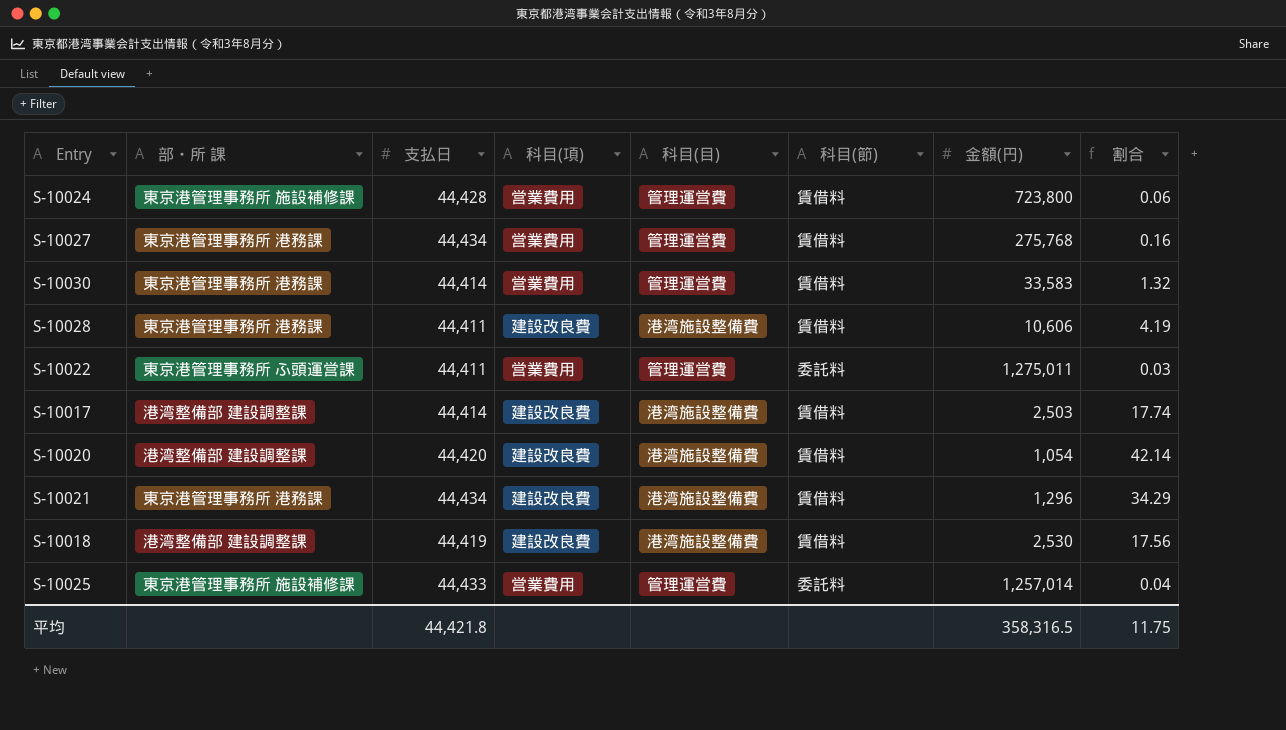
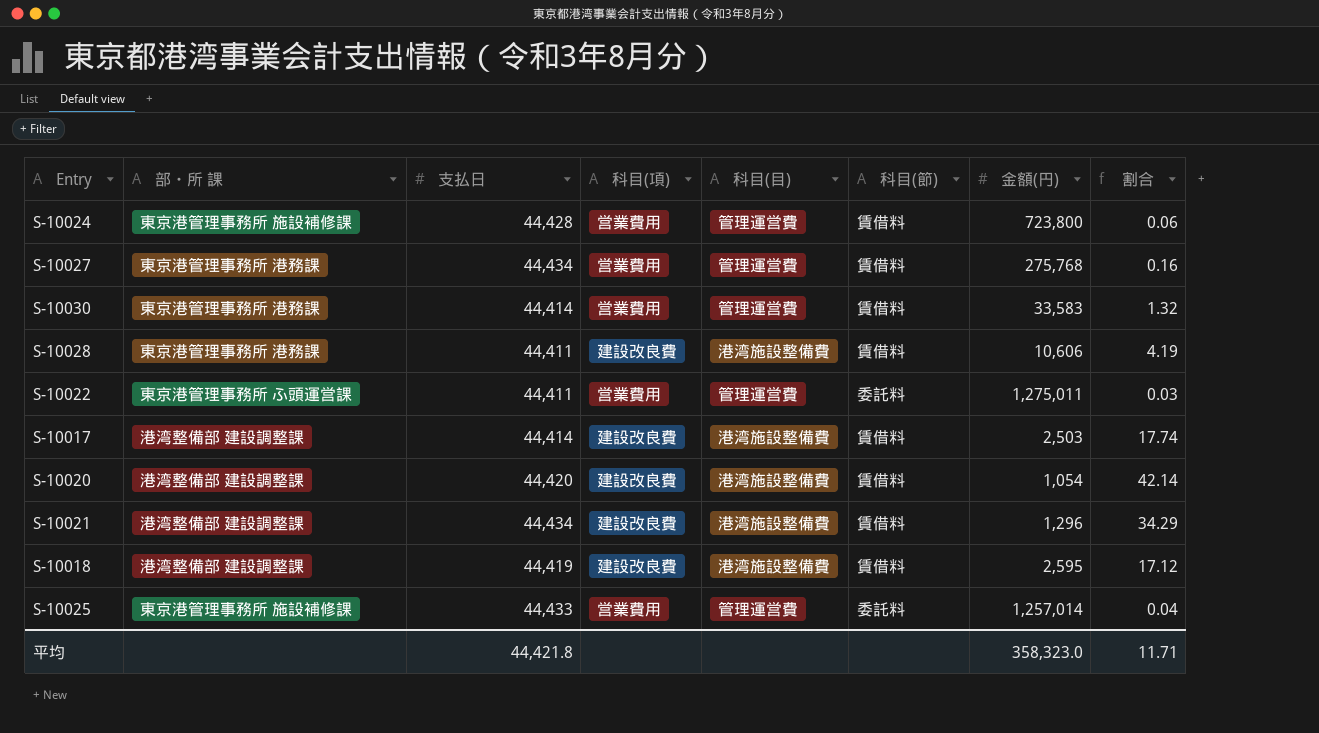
S-10021 | 部・所 課: 東京港管理事務所 港務課 -> 港湾整備部 建設調整課
S-10018 | 金額(円): 2,530 -> 2,595
S-10018 | 割合: 17.56 -> 17.12
平均 | 金額(円): 358,316.5 -> 358,323.0
平均 | 割合: 11.75 -> 11.71

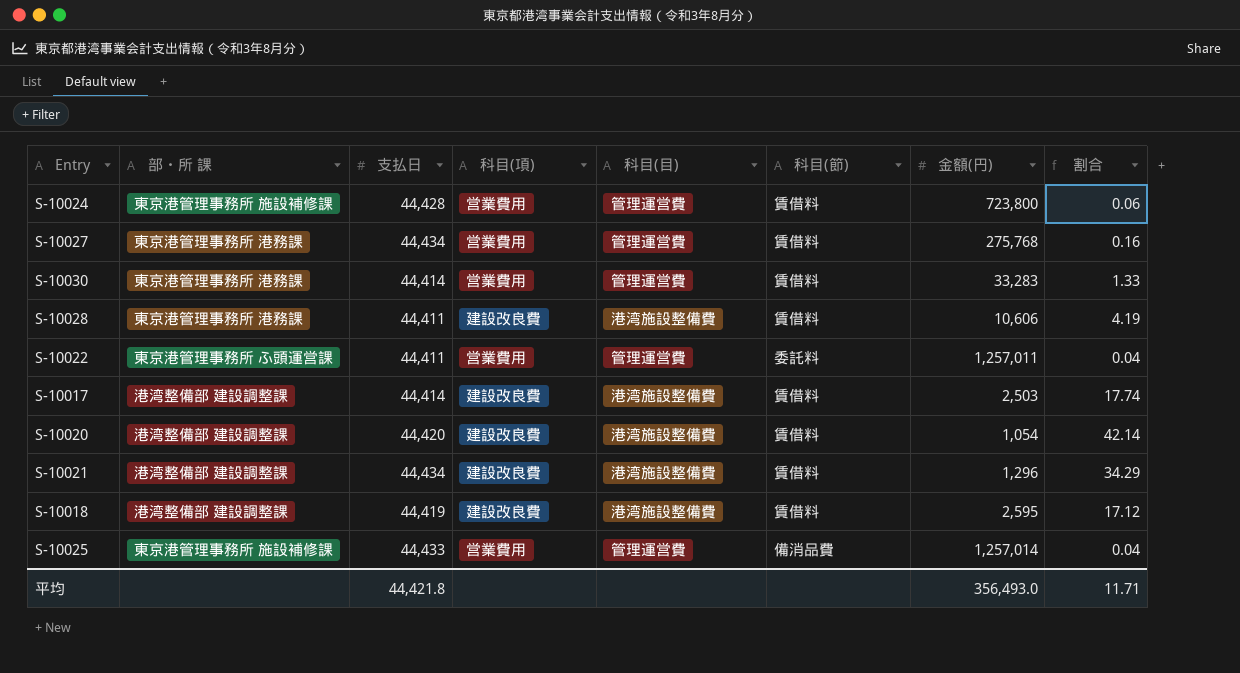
S-10030 | 金額(円): 33,583 -> 33,283
S-10030 | 割合: 1.32 -> 1.33
S-10022 | 金額(円): 1,275,011 -> 1,257,011
S-10022 | 割合: 0.03 -> 0.04
S-10025 | 科目(節): 委託料 -> 備消品費
平均 | 金額(円): 358,323.0 -> 356,493.0

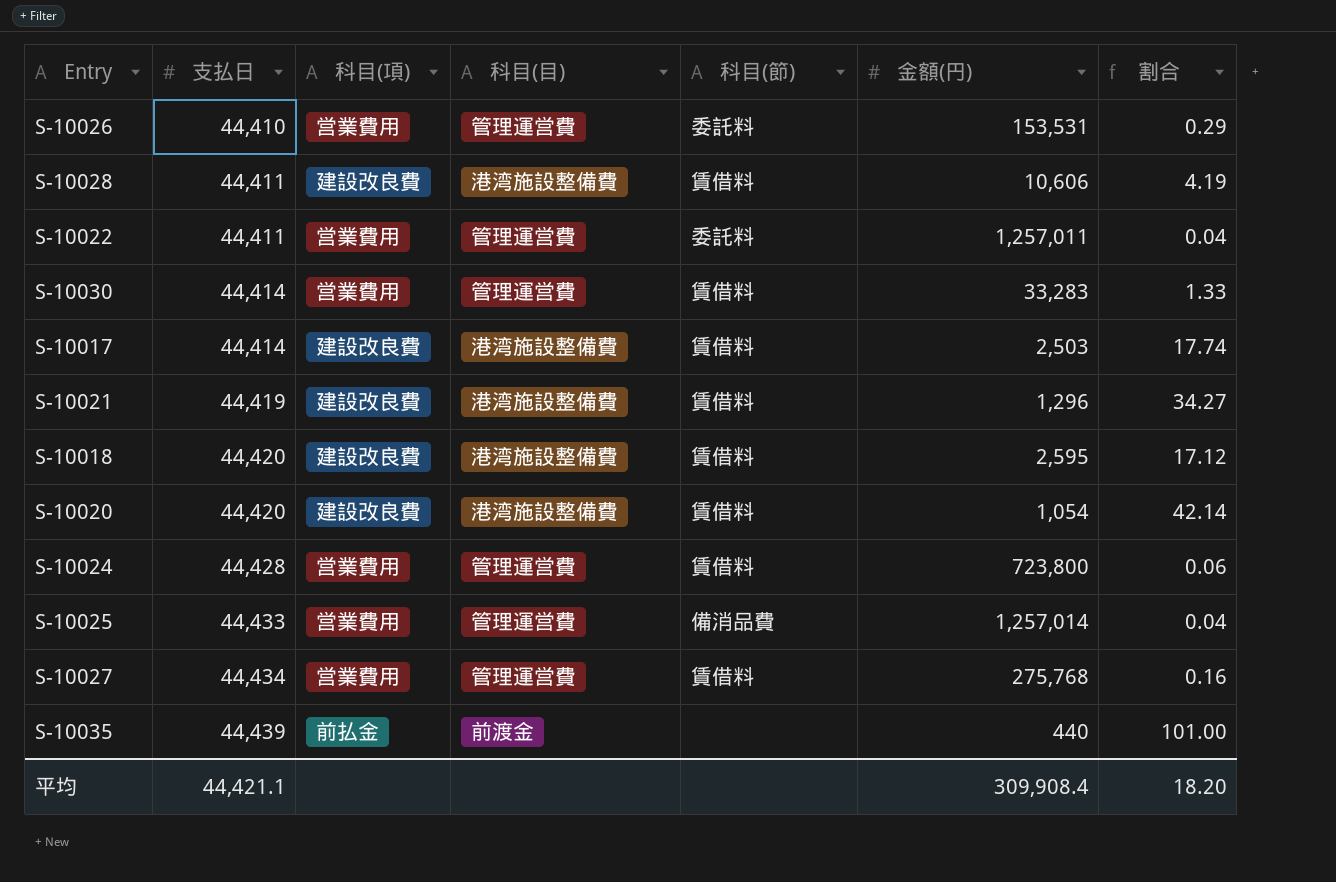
row order: none -> 支払日 ascending
column 部・所 課 | position: 2 -> none
row S-10026: none -> 44,410 | 営業費用 | 管理運営費 | 委託料 | 153,531 | 0.29
S-10021 | 支払日: 44,434 -> 44,419
S-10021 | 割合: 34.29 -> 34.27
S-10018 | 支払日: 44,419 -> 44,420
row S-10035: none -> 44,439 | 前払金 | 前渡金 | none | 440 | 101.00
平均 | 支払日: 44,421.8 -> 44,421.1
平均 | 金額(円): 356,493.0 -> 309,908.4
平均 | 割合: 11.71 -> 18.20

